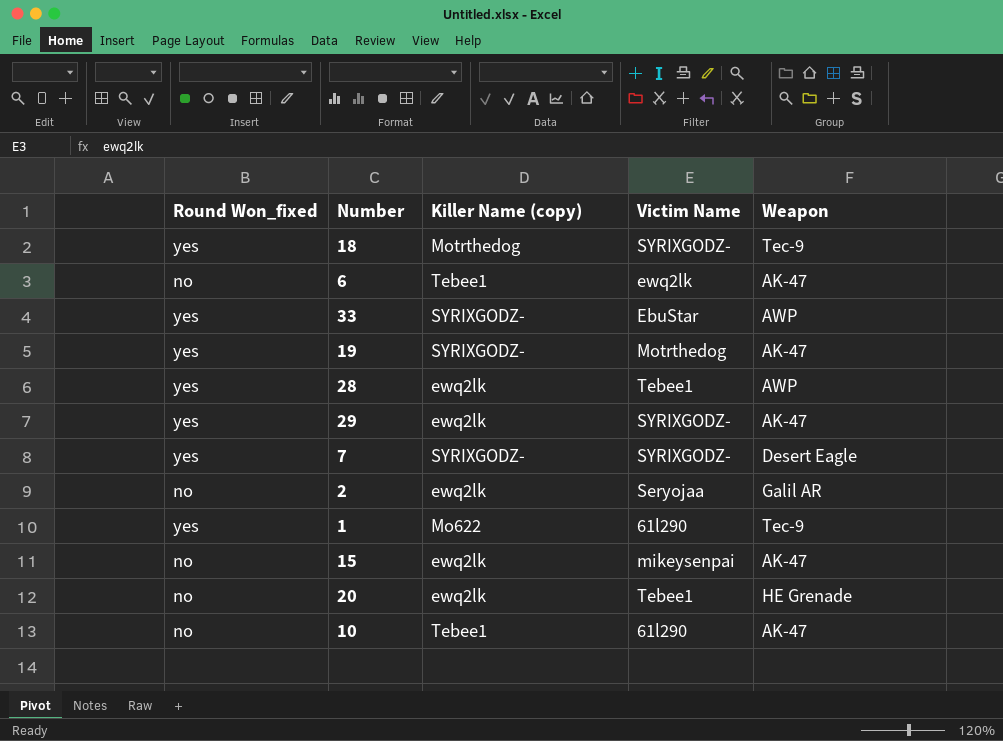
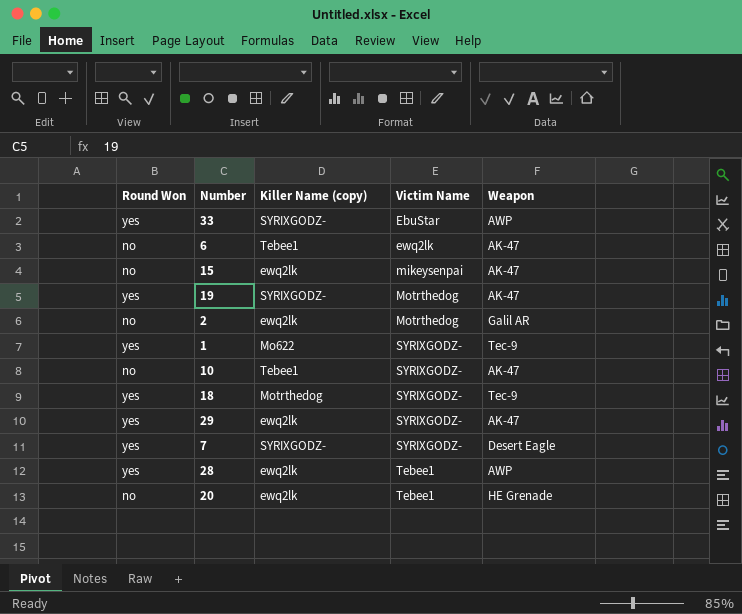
row order: none -> Victim Name ascending
column name: Round Won_fixed -> Round Won
2 | Victim Name: Seryojaa -> Motrthedog
1 | Victim Name: 61l290 -> SYRIXGODZ-
10 | Victim Name: 61l290 -> SYRIXGODZ-

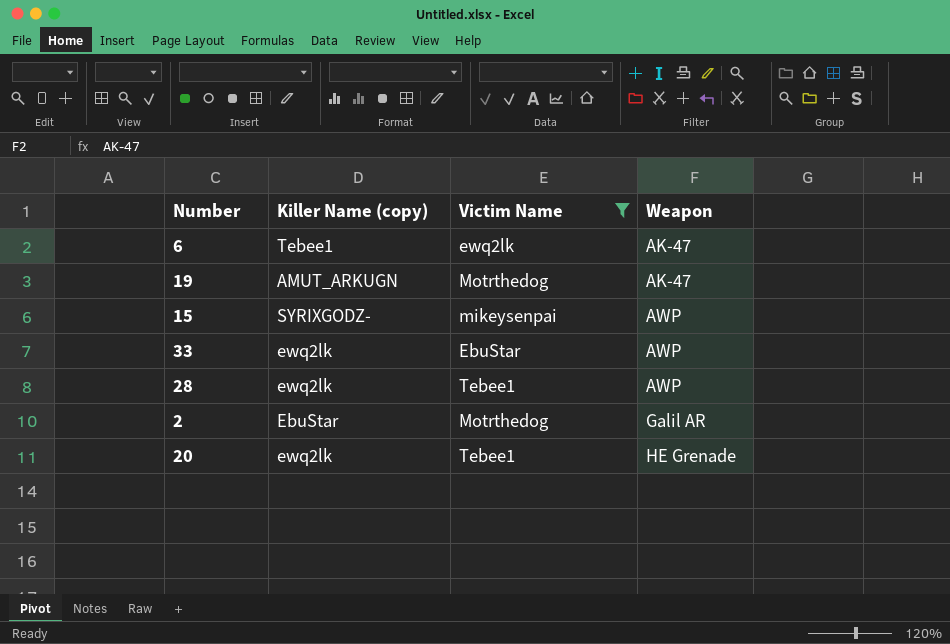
filter: none -> Victim Name != SYRIXGODZ-
row order: Victim Name ascending -> Weapon ascending
column Round Won | position: 1 -> none
19 | Killer Name (copy): SYRIXGODZ- -> AMUT_ARKUGN
15 | Killer Name (copy): ewq2lk -> SYRIXGODZ-
15 | Weapon: AK-47 -> AWP
33 | Killer Name (copy): SYRIXGODZ- -> ewq2lk
2 | Killer Name (copy): ewq2lk -> EbuStar

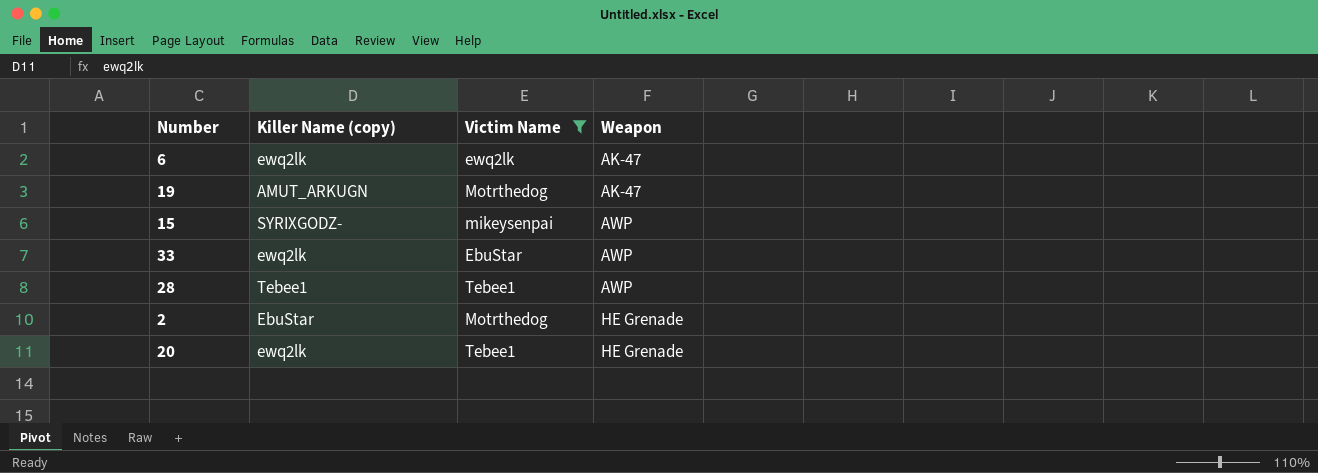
6 | Killer Name (copy): Tebee1 -> ewq2lk
28 | Killer Name (copy): ewq2lk -> Tebee1
2 | Weapon: Galil AR -> HE Grenade

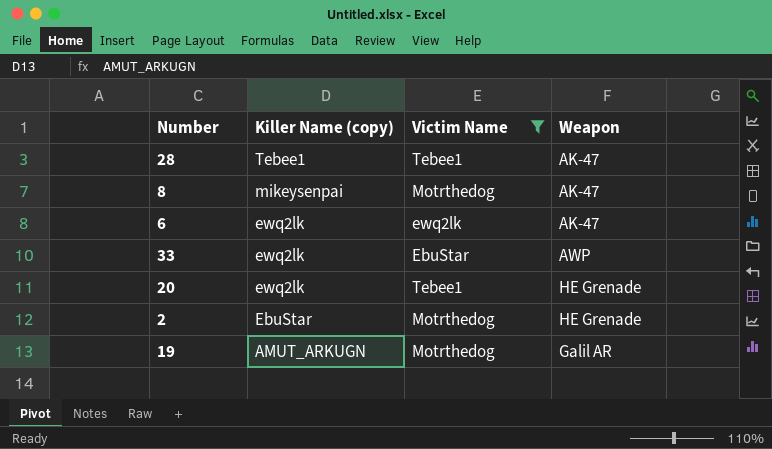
row order: Weapon ascending -> Killer Name (copy) descending
row 15: SYRIXGODZ- | mikeysenpai | AWP -> none
28 | Weapon: AWP -> AK-47
row 8: none -> mikeysenpai | Motrthedog | AK-47
19 | Weapon: AK-47 -> Galil AR

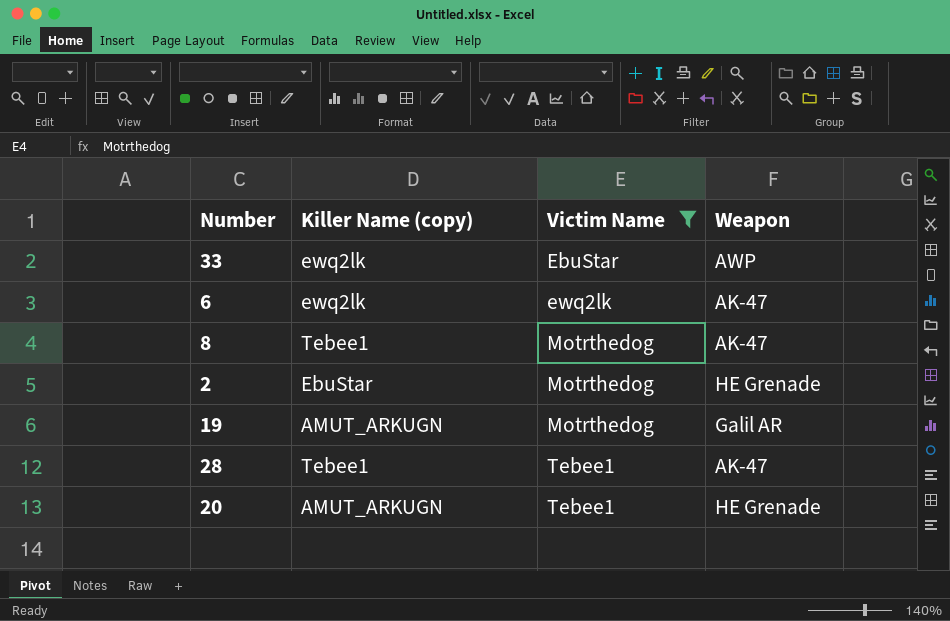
row order: Killer Name (copy) descending -> Victim Name ascending
8 | Killer Name (copy): mikeysenpai -> Tebee1
20 | Killer Name (copy): ewq2lk -> AMUT_ARKUGN

